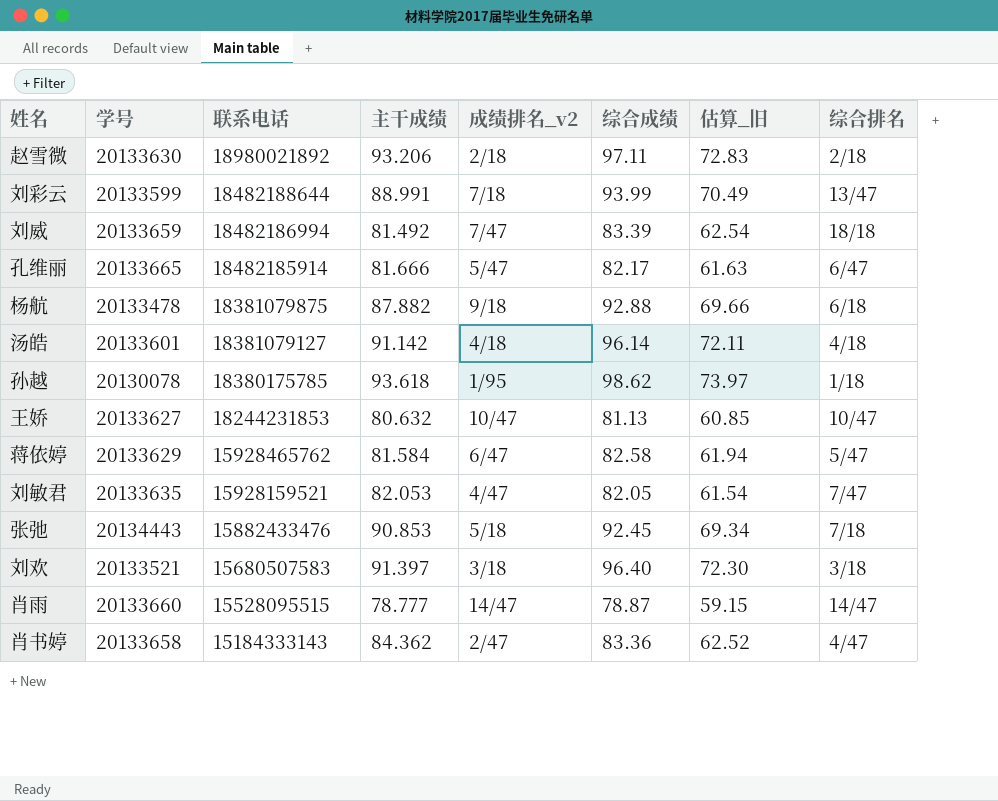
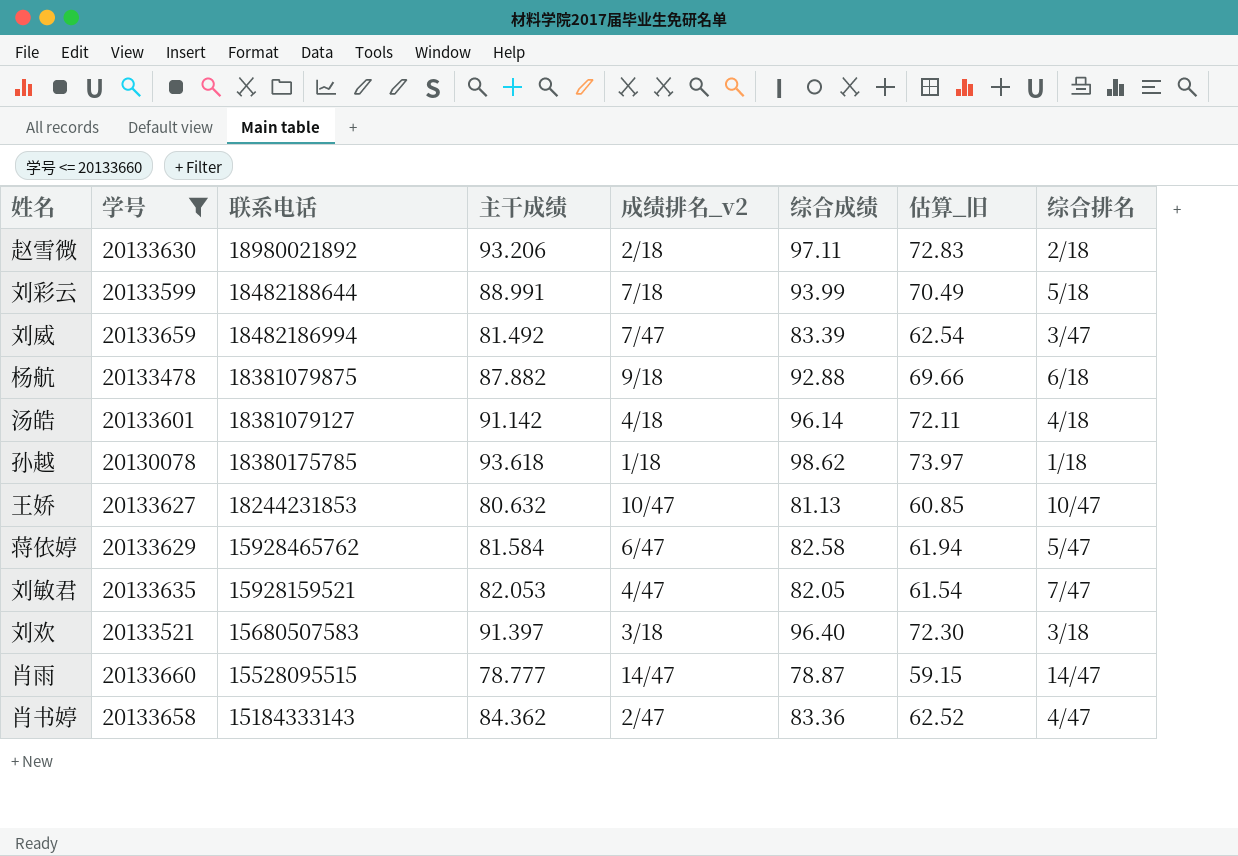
filter: none -> 学号 <= 20133660
刘彩云 | 综合排名: 13/47 -> 5/18
刘威 | 综合排名: 18/18 -> 3/47
孙越 | 成绩排名_v2: 1/95 -> 1/18

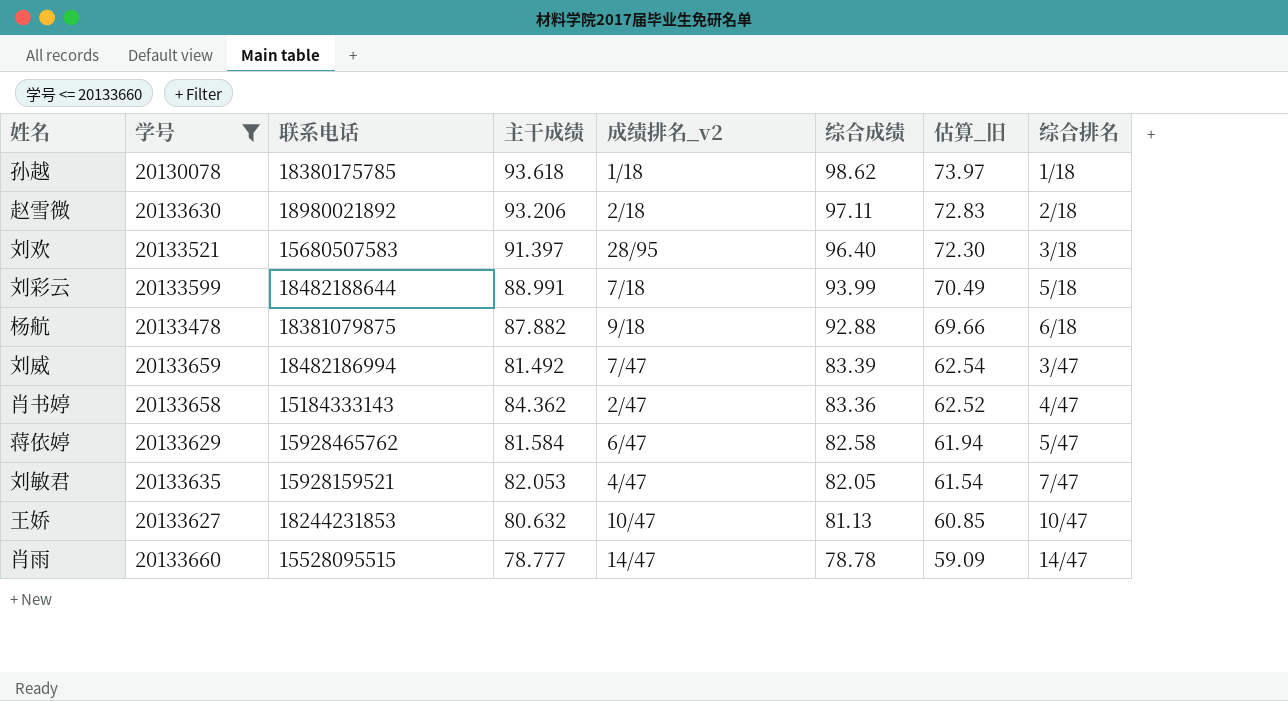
row order: 联系电话 descending -> 综合成绩 descending
row 汤皓: 20133601 | 18381079127 | 91.142 | 4/18 | 96.14 | 72.11 | 4/18 -> none
刘欢 | 成绩排名_v2: 3/18 -> 28/95
肖雨 | 综合成绩: 78.87 -> 78.78
肖雨 | 估算_旧: 59.15 -> 59.09

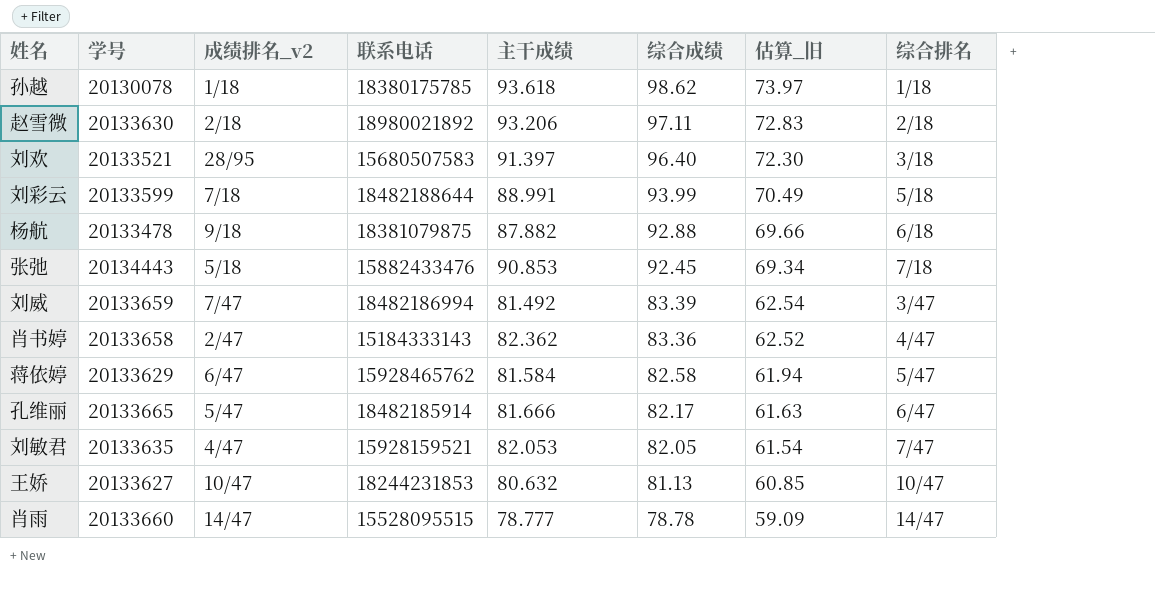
filter: 学号 <= 20133660 -> none
column 成绩排名_v2 | position: 5 -> 3
肖书婷 | 主干成绩: 84.362 -> 82.362

